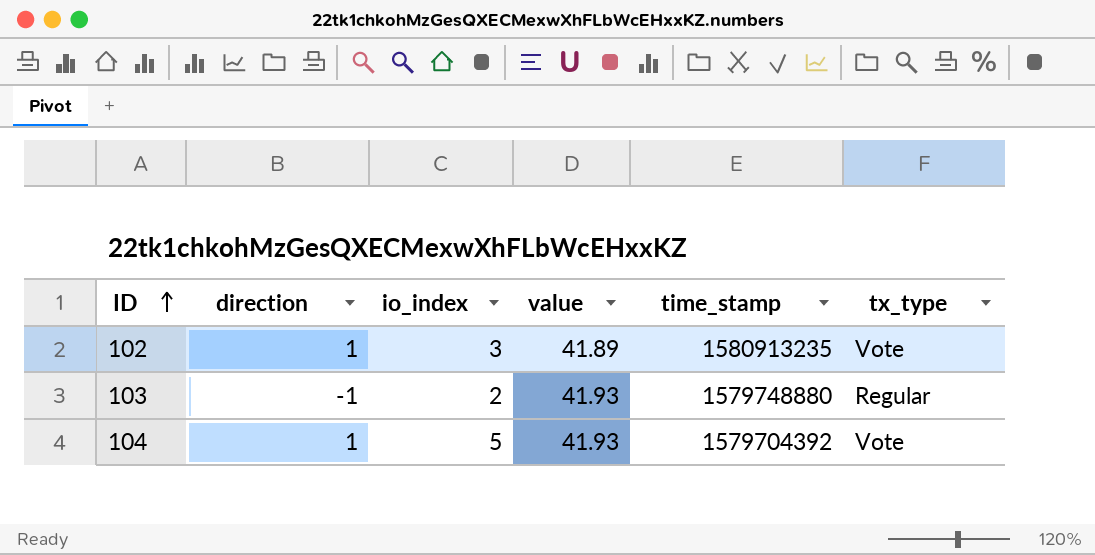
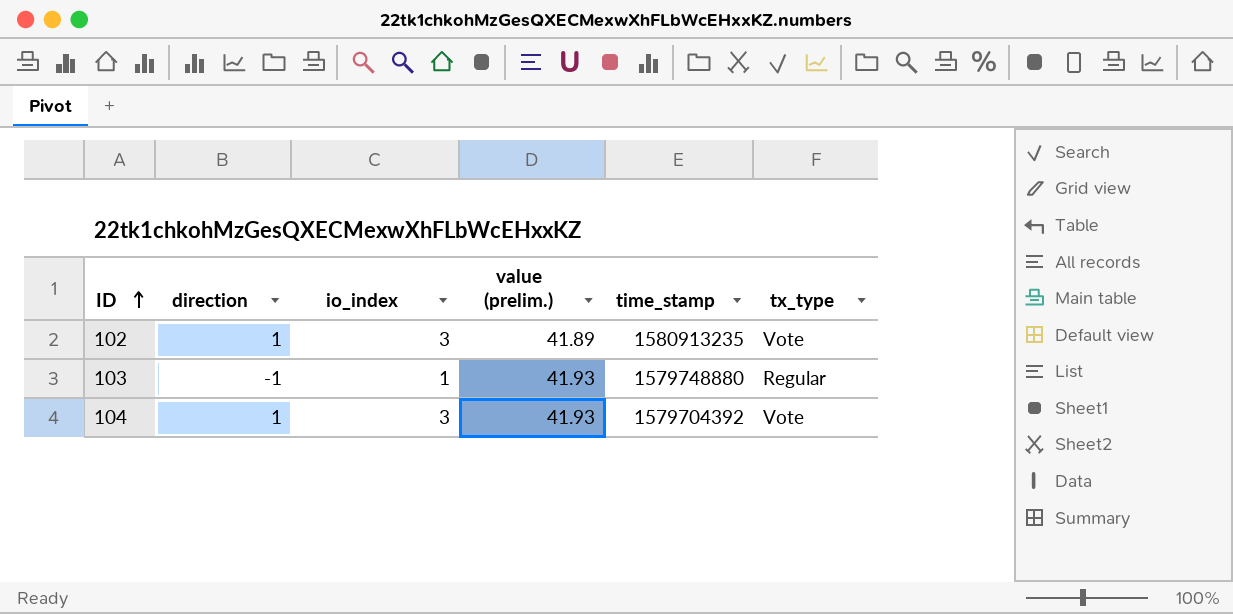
column name: value -> value (prelim.)
103 | io_index: 2 -> 1
104 | io_index: 5 -> 3

